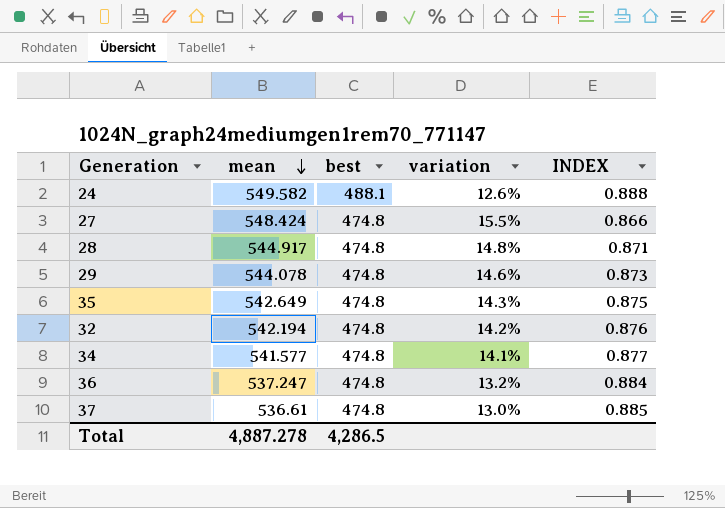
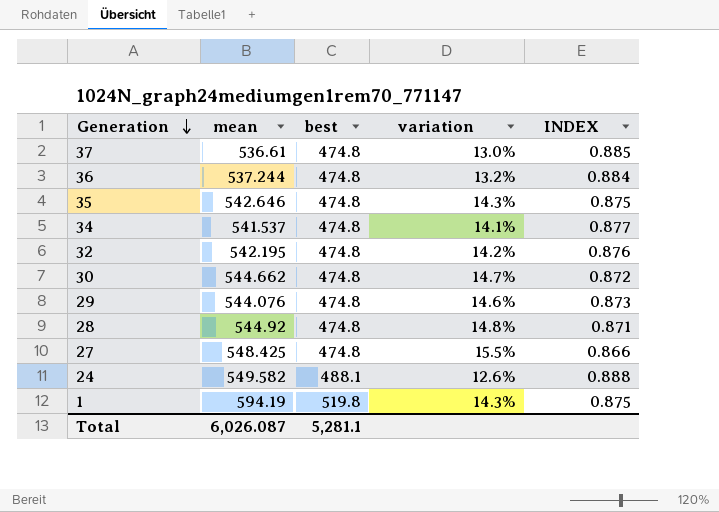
row order: mean descending -> Generation descending
36 | mean: 537.247 -> 537.244
35 | mean: 542.649 -> 542.646
34 | mean: 541.577 -> 541.537
32 | mean: 542.194 -> 542.195
row 30: none -> 544.662 | 474.8 | 14.7% | 0.872
29 | mean: 544.078 -> 544.076
28 | mean: 544.917 -> 544.92
27 | mean: 548.424 -> 548.425
row 1: none -> 594.19 | 519.8 | 14.3% | 0.875
Total | mean: 4,887.278 -> 6,026.087
Total | best: 4,286.5 -> 5,281.1

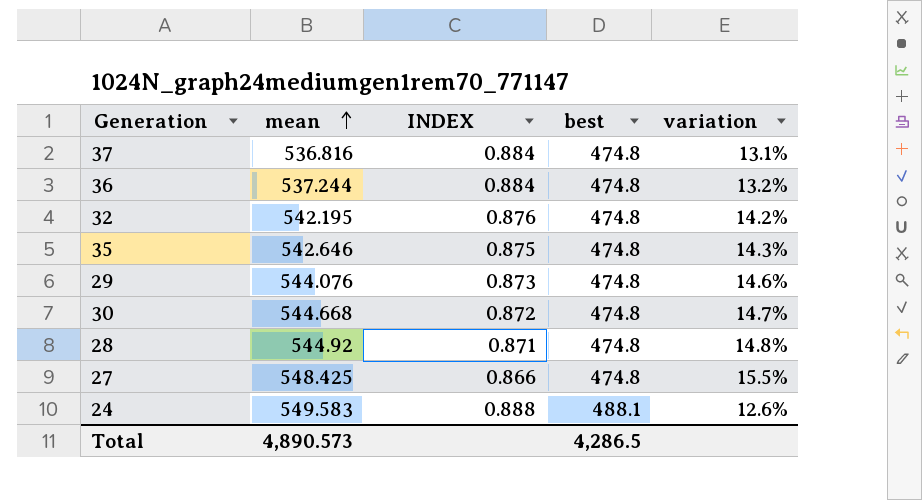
row order: Generation descending -> mean ascending
column INDEX | position: 5 -> 3
row 34: 541.537 | 474.8 | 14.1% | 0.877 -> none
row 1: 594.19 | 519.8 | 14.3% | 0.875 -> none
37 | mean: 536.61 -> 536.816
37 | INDEX: 0.885 -> 0.884
37 | variation: 13.0% -> 13.1%
30 | mean: 544.662 -> 544.668
24 | mean: 549.582 -> 549.583
Total | mean: 6,026.087 -> 4,890.573
Total | best: 5,281.1 -> 4,286.5

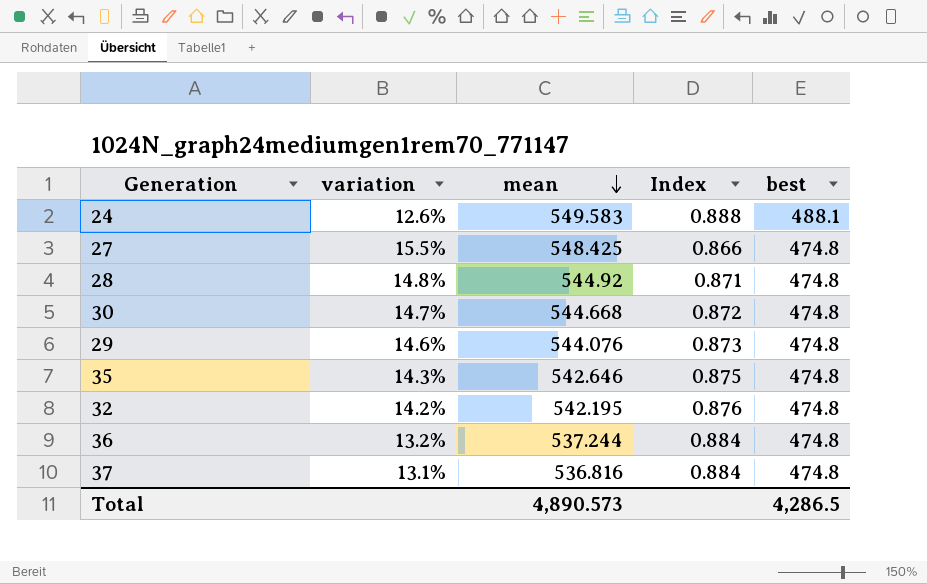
row order: mean ascending -> mean descending
column variation | position: 5 -> 2
column name: INDEX -> Index

